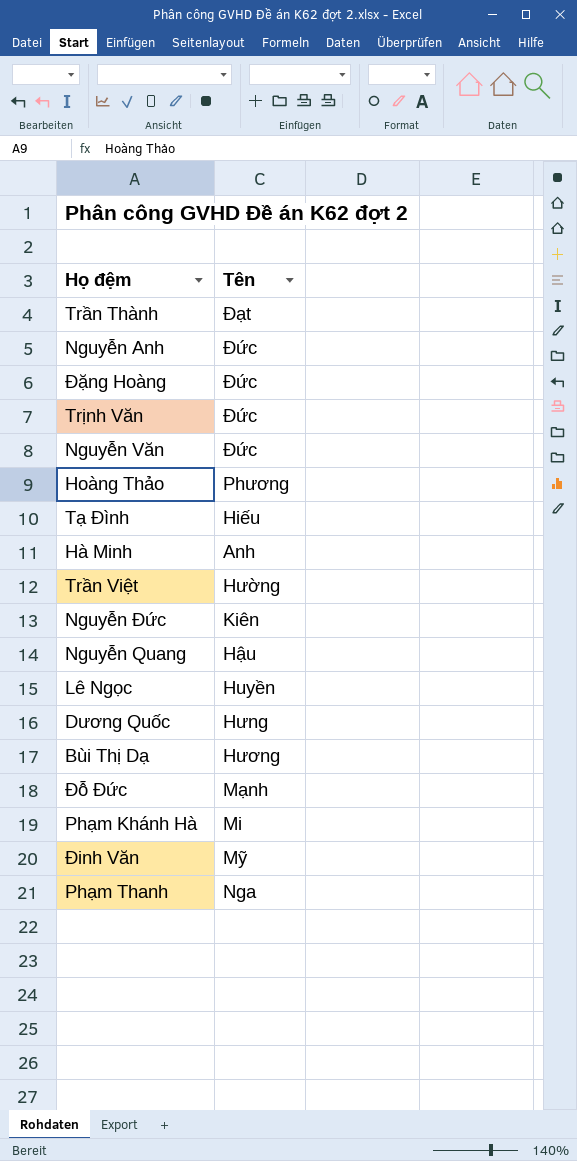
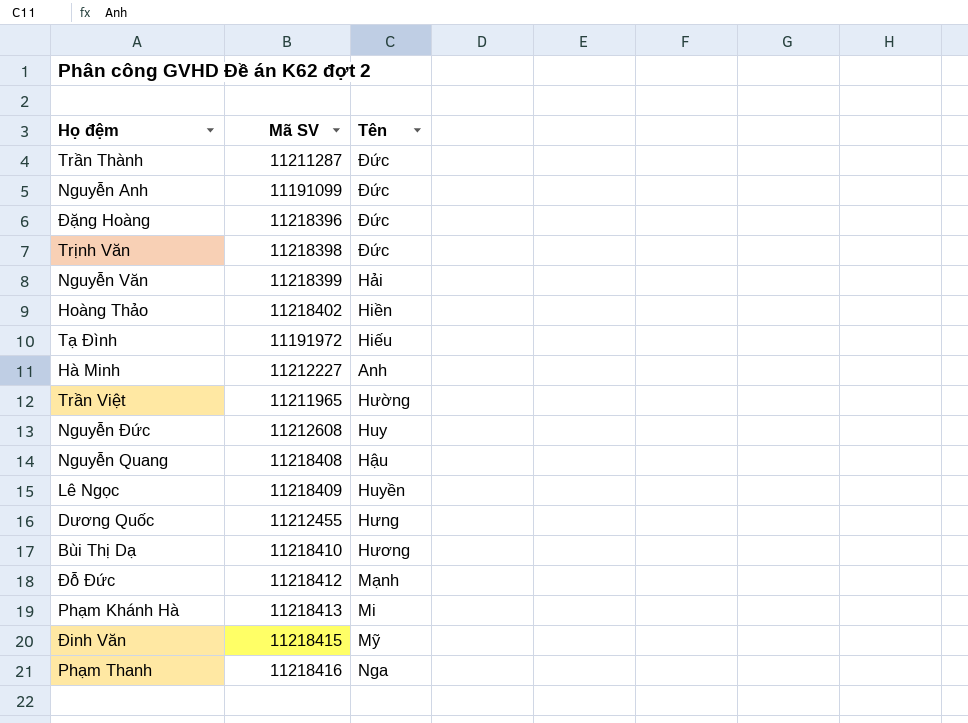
column Mã SV | position: none -> 2
Trần Thành | Tên: Đạt -> Đức
Nguyễn Văn | Tên: Đức -> Hải
Hoàng Thảo | Tên: Phương -> Hiền
Nguyễn Đức | Tên: Kiên -> Huy

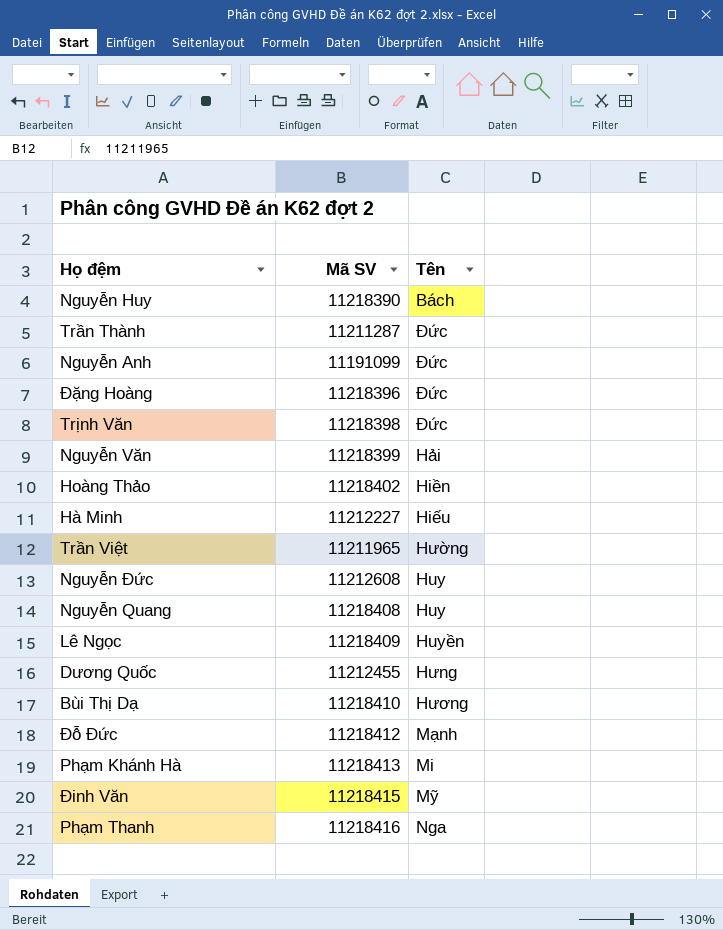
row Tạ Đình: 11191972 | Hiếu -> none
row Nguyễn Huy: none -> 11218390 | Bách
Hà Minh | Tên: Anh -> Hiếu
Nguyễn Quang | Tên: Hậu -> Huy

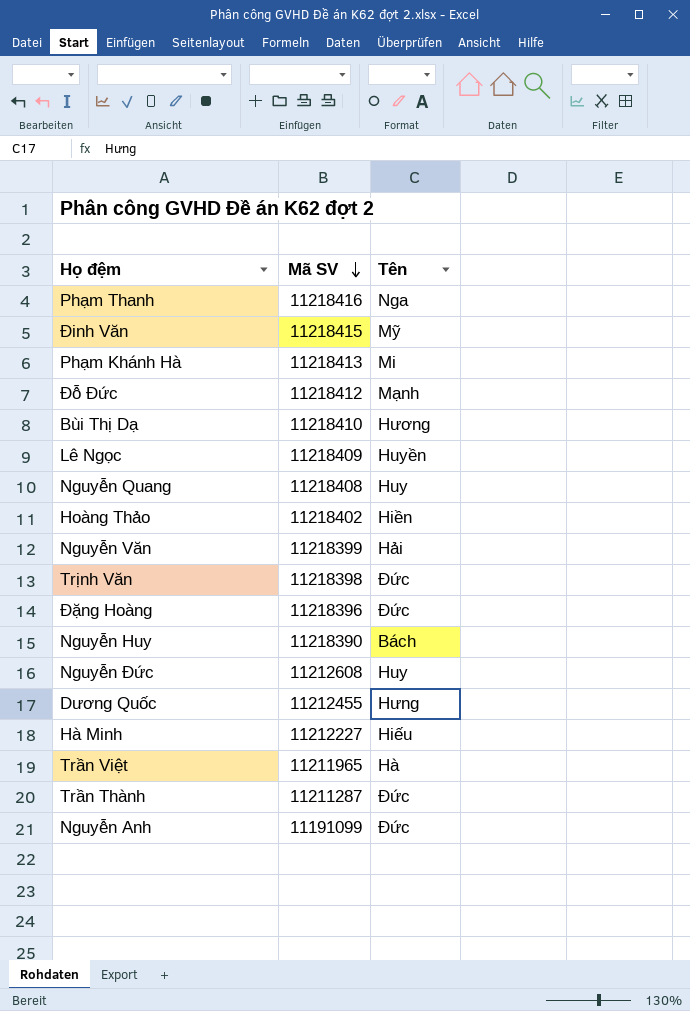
row order: none -> Mã SV descending
Trần Việt | Tên: Hường -> Hà

